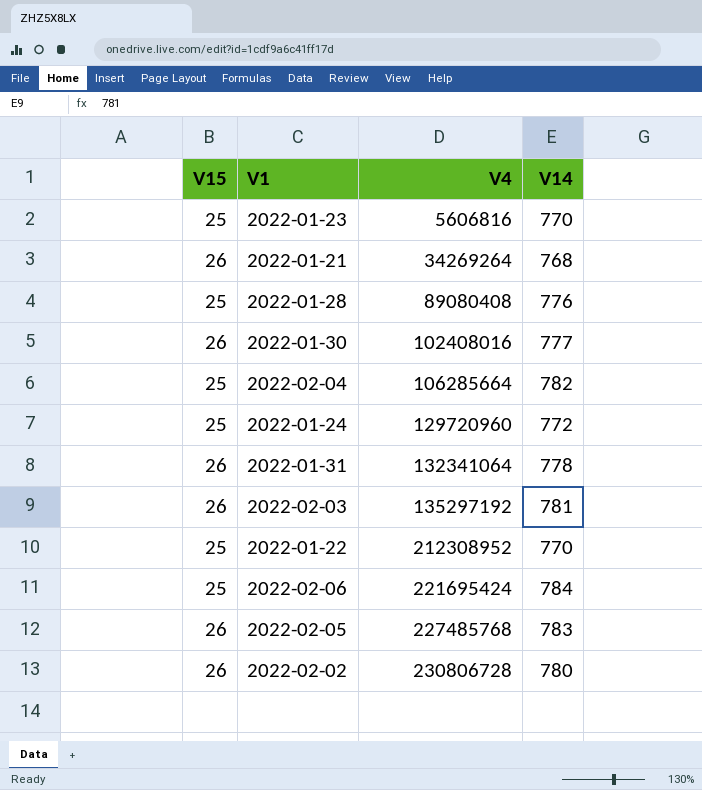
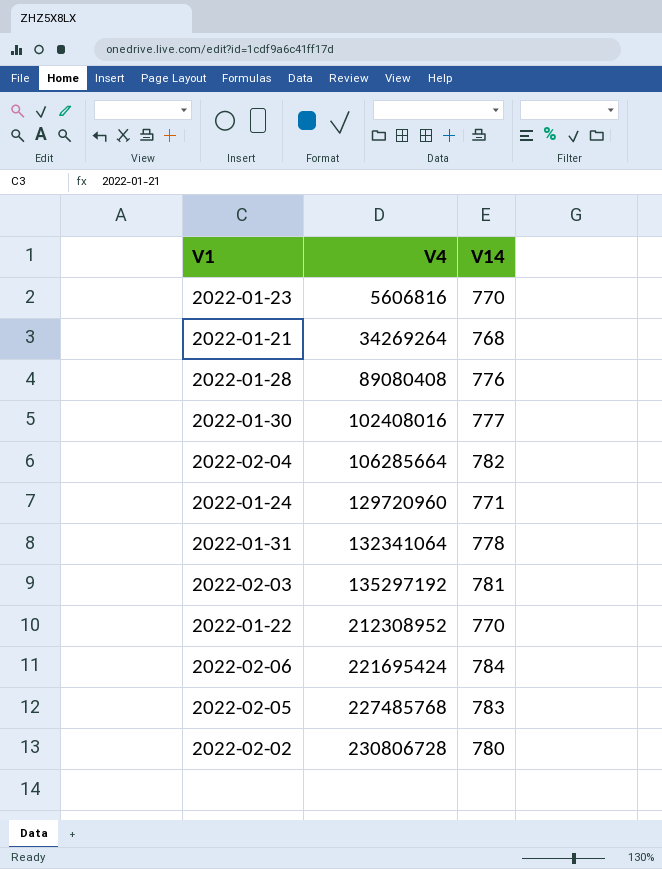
column V15 | position: 1 -> none
2022-01-24 | V14: 772 -> 771

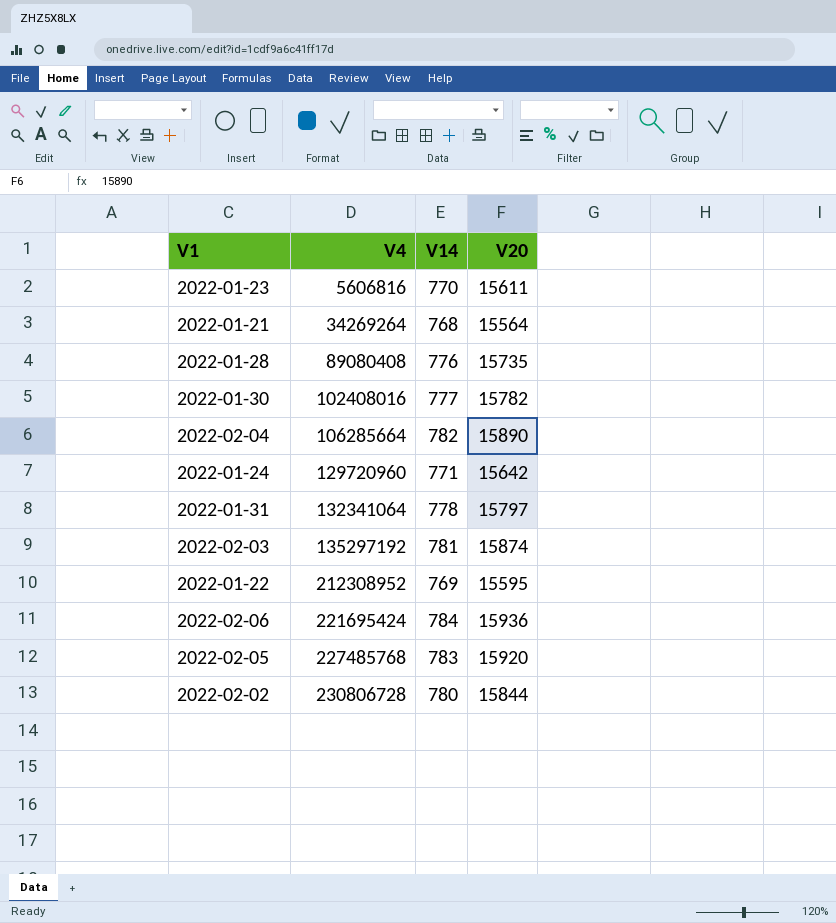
column V20 | position: none -> 4
2022-01-22 | V14: 770 -> 769

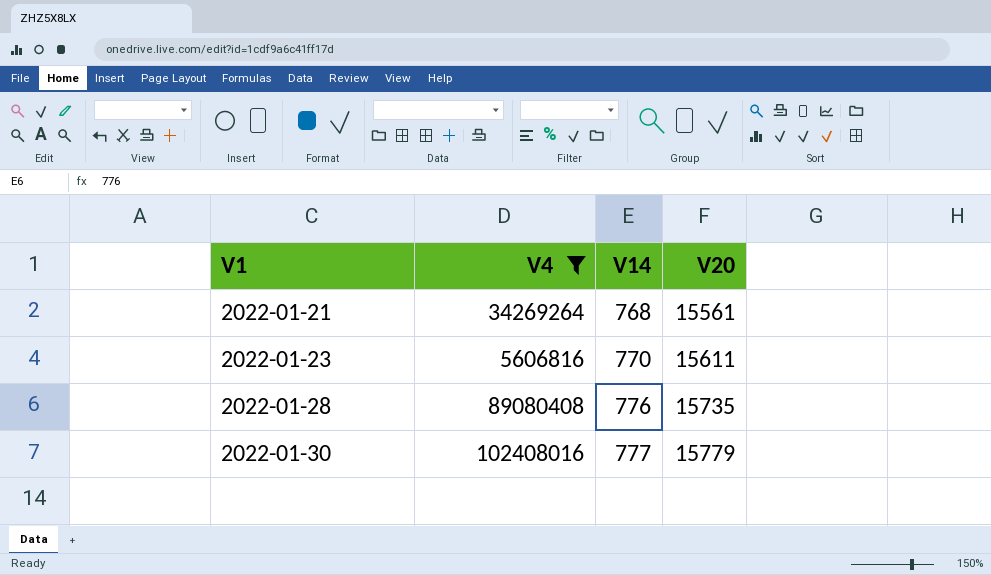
filter: none -> V4 <= 102408016
row order: V4 ascending -> V1 ascending
2022-01-21 | V20: 15564 -> 15561
2022-01-30 | V20: 15782 -> 15779

